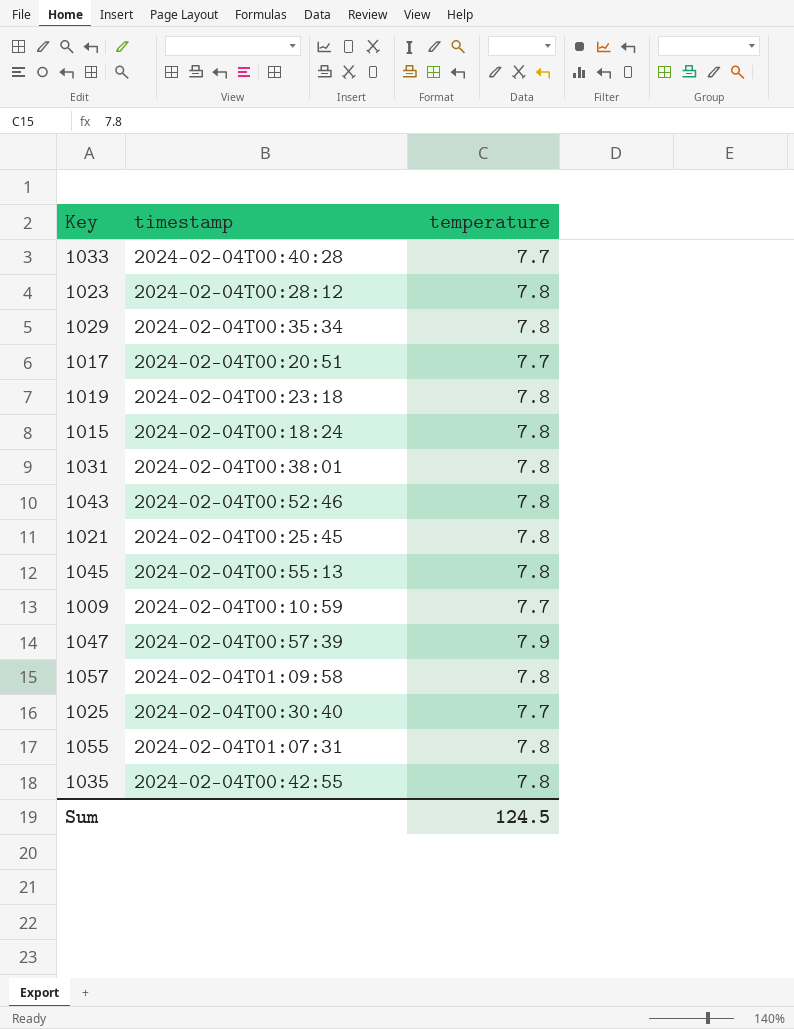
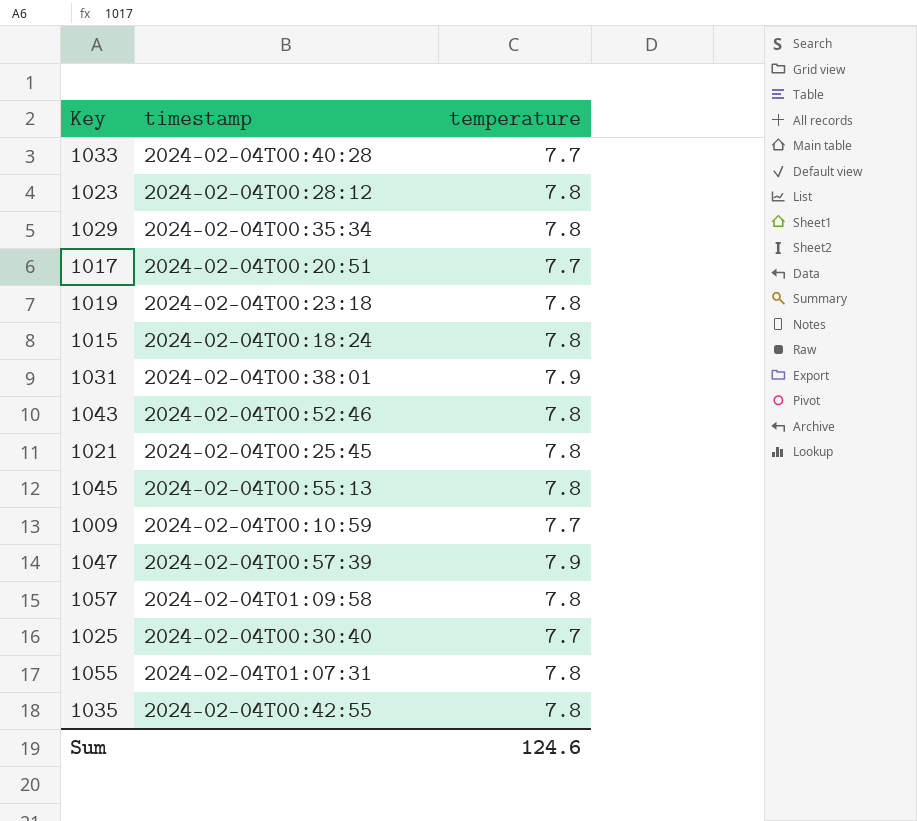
1031 | temperature: 7.8 -> 7.9
Sum | temperature: 124.5 -> 124.6

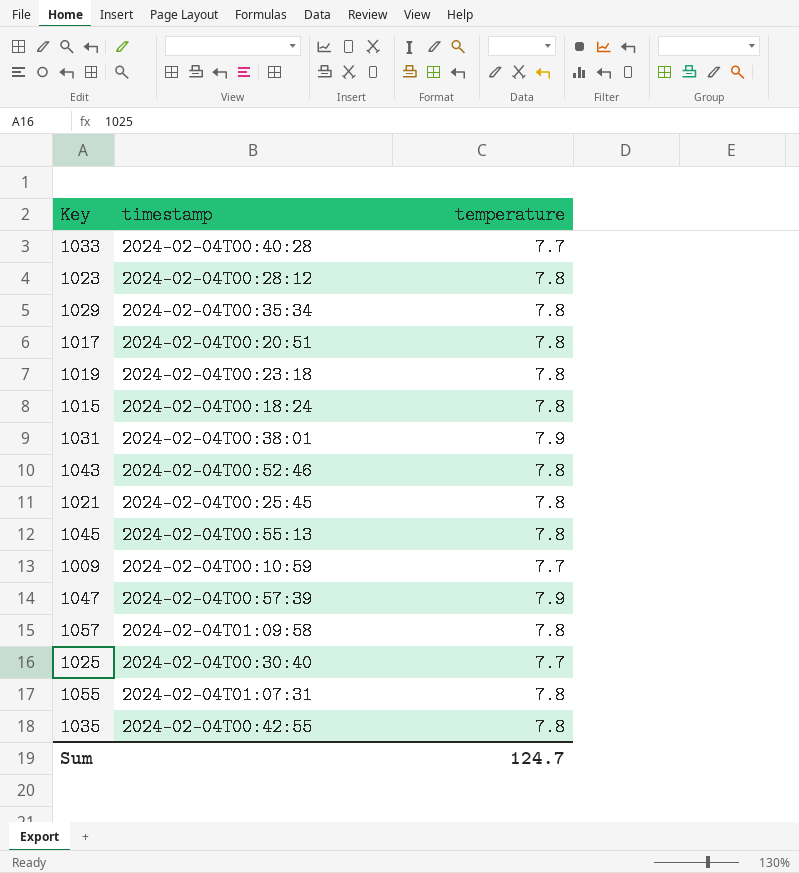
1017 | temperature: 7.7 -> 7.8
Sum | temperature: 124.6 -> 124.7

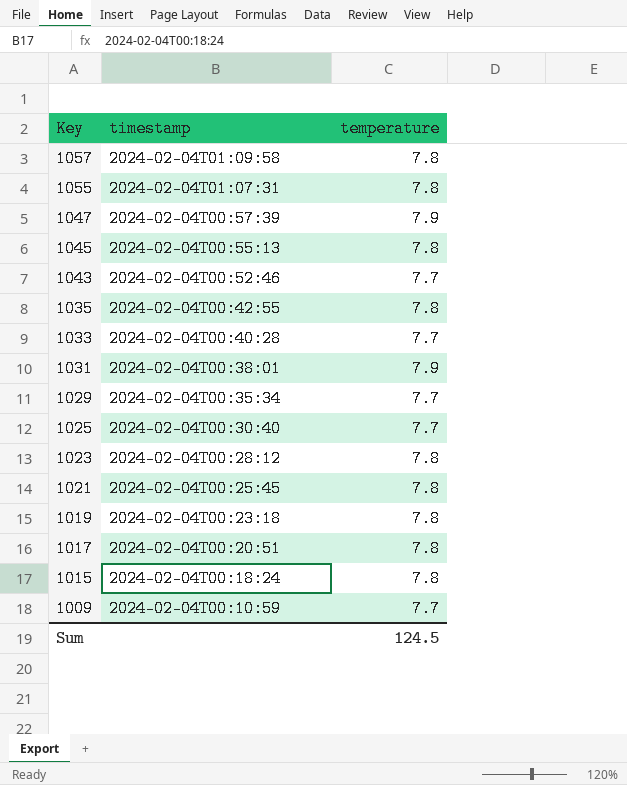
row order: none -> Key descending
1043 | temperature: 7.8 -> 7.7
1029 | temperature: 7.8 -> 7.7
Sum | temperature: 124.7 -> 124.5

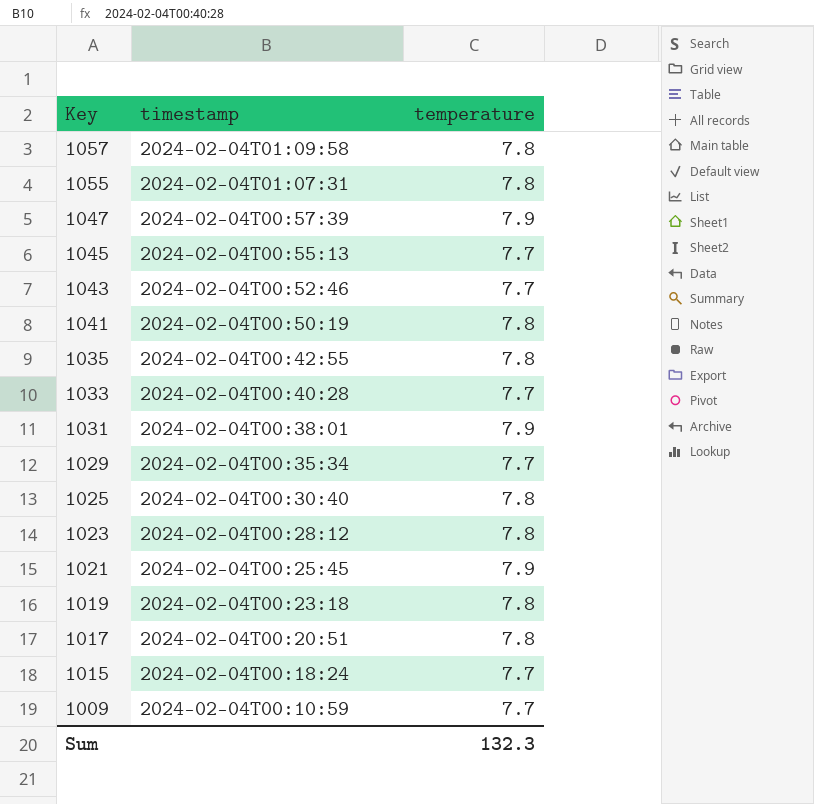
1045 | temperature: 7.8 -> 7.7
row 1041: none -> 2024-02-04T00:50:19 | 7.8
1025 | temperature: 7.7 -> 7.8
1021 | temperature: 7.8 -> 7.9
1015 | temperature: 7.8 -> 7.7
Sum | temperature: 124.5 -> 132.3

